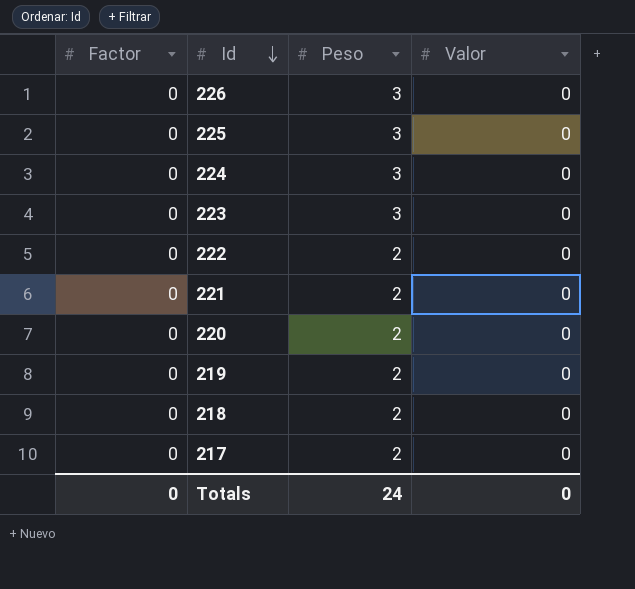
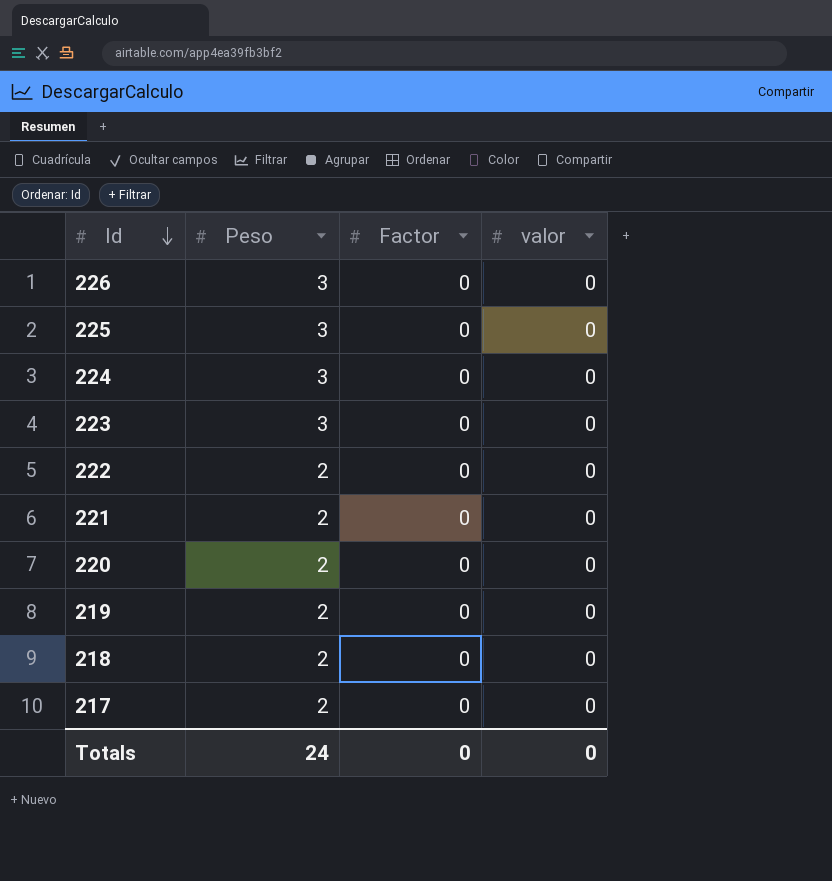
column Factor | position: 1 -> 3
column name: Valor -> valor

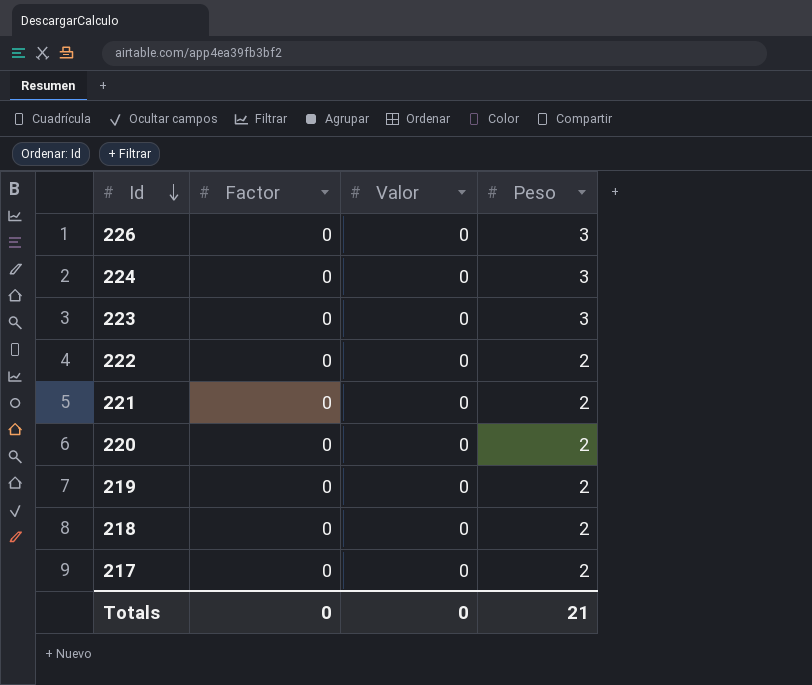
column name: valor -> Valor
column Peso | position: 2 -> 4
row 225: 3 | 0 | 0 -> none
Totals | Peso: 24 -> 21

